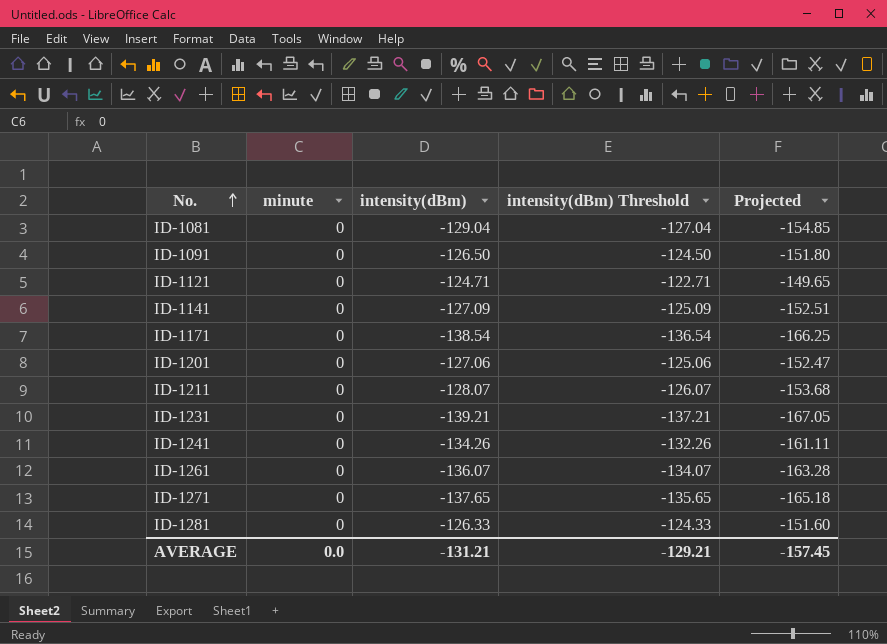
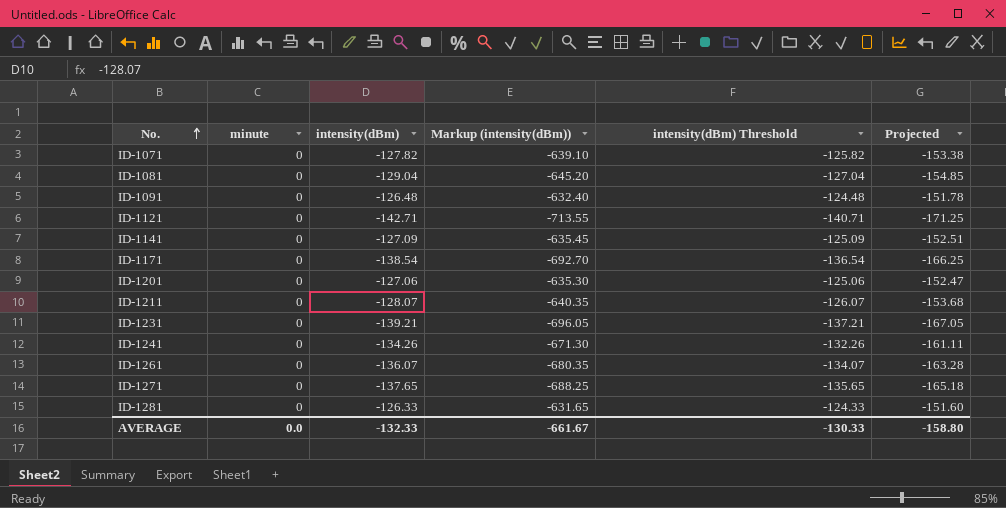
column Markup (intensity(dBm)) | formula: none -> [intensity(dBm)] * 5
row ID-1071: none -> 0 | -127.82 | -639.10 | -125.82 | -153.38
ID-1091 | intensity(dBm): -126.50 -> -126.48
ID-1091 | intensity(dBm) Threshold: -124.50 -> -124.48
ID-1091 | Projected: -151.80 -> -151.78
ID-1121 | intensity(dBm): -124.71 -> -142.71
ID-1121 | intensity(dBm) Threshold: -122.71 -> -140.71
ID-1121 | Projected: -149.65 -> -171.25
AVERAGE | intensity(dBm): -131.21 -> -132.33
AVERAGE | intensity(dBm) Threshold: -129.21 -> -130.33
AVERAGE | Projected: -157.45 -> -158.80

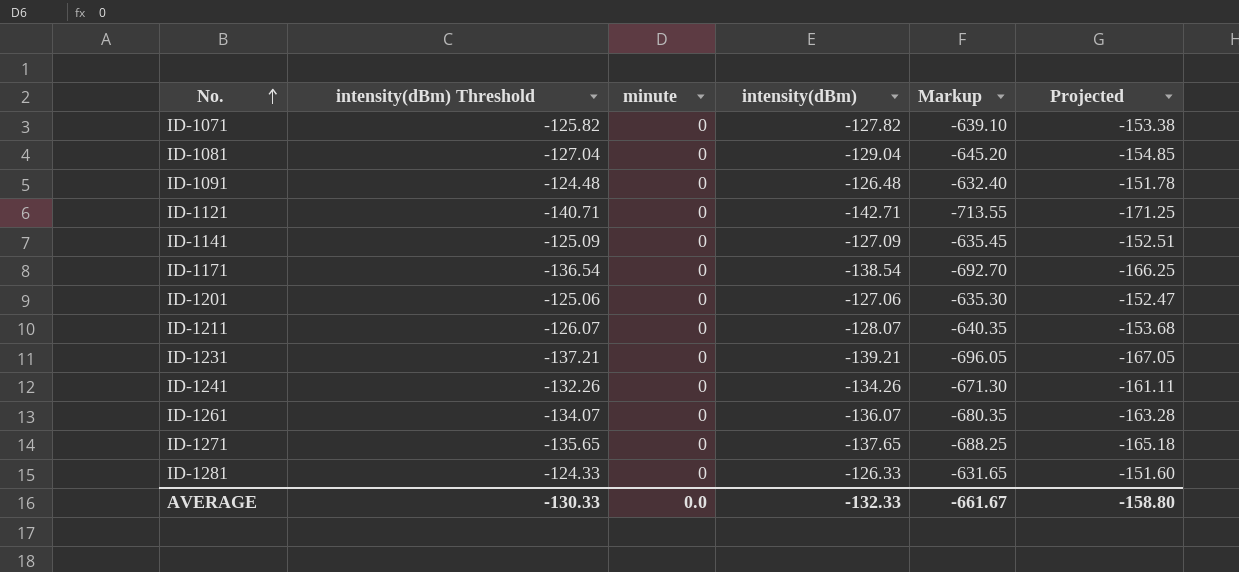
column intensity(dBm) Threshold | position: 5 -> 2
column name: Markup (intensity(dBm)) -> Markup

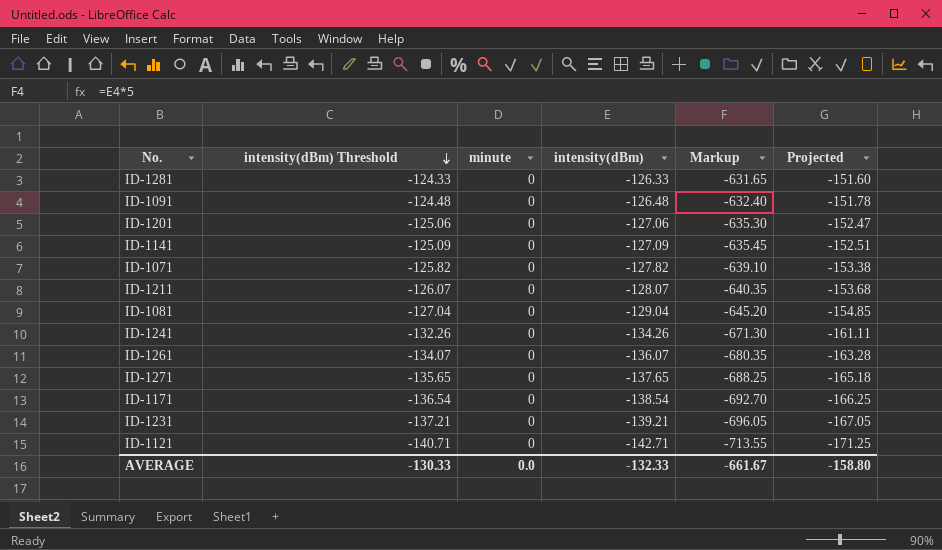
row order: No. ascending -> intensity(dBm) Threshold descending

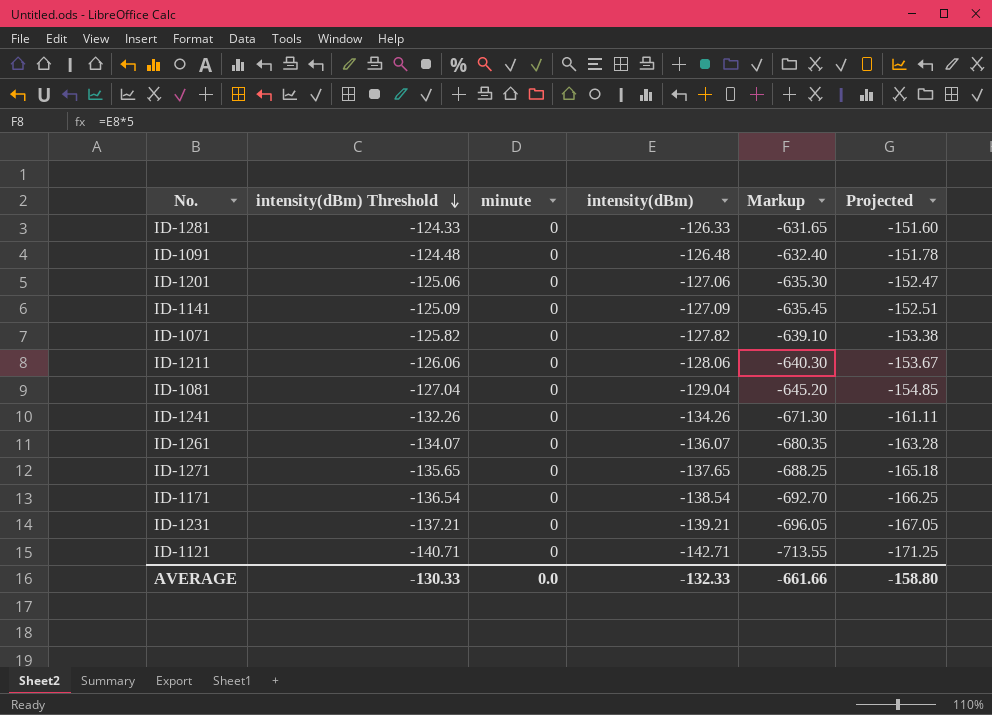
ID-1211 | intensity(dBm) Threshold: -126.07 -> -126.06
ID-1211 | intensity(dBm): -128.07 -> -128.06
ID-1211 | Markup: -640.35 -> -640.30
ID-1211 | Projected: -153.68 -> -153.67
AVERAGE | Markup: -661.67 -> -661.66

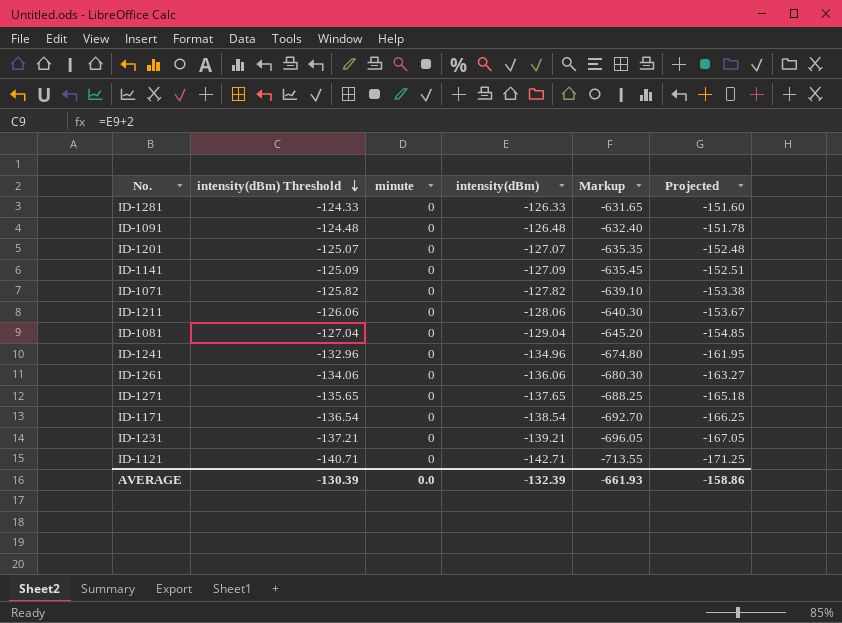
ID-1201 | intensity(dBm) Threshold: -125.06 -> -125.07
ID-1201 | intensity(dBm): -127.06 -> -127.07
ID-1201 | Markup: -635.30 -> -635.35
ID-1201 | Projected: -152.47 -> -152.48
ID-1241 | intensity(dBm) Threshold: -132.26 -> -132.96
ID-1241 | intensity(dBm): -134.26 -> -134.96
ID-1241 | Markup: -671.30 -> -674.80
ID-1241 | Projected: -161.11 -> -161.95
ID-1261 | intensity(dBm) Threshold: -134.07 -> -134.06
ID-1261 | intensity(dBm): -136.07 -> -136.06
ID-1261 | Markup: -680.35 -> -680.30
ID-1261 | Projected: -163.28 -> -163.27
AVERAGE | intensity(dBm) Threshold: -130.33 -> -130.39
AVERAGE | intensity(dBm): -132.33 -> -132.39
AVERAGE | Markup: -661.66 -> -661.93
AVERAGE | Projected: -158.80 -> -158.86

